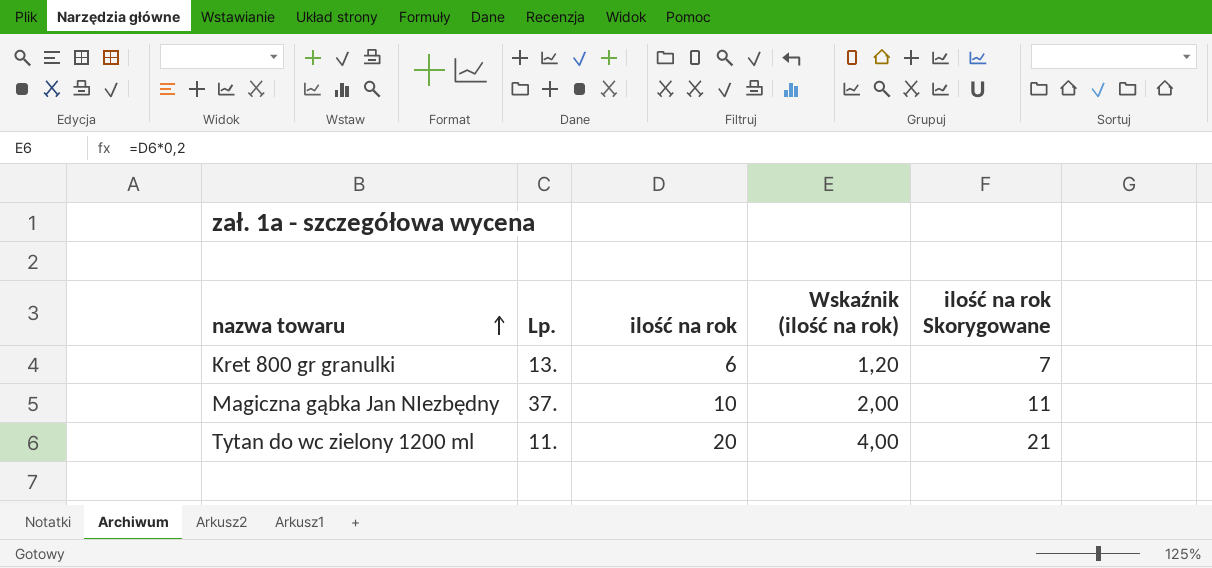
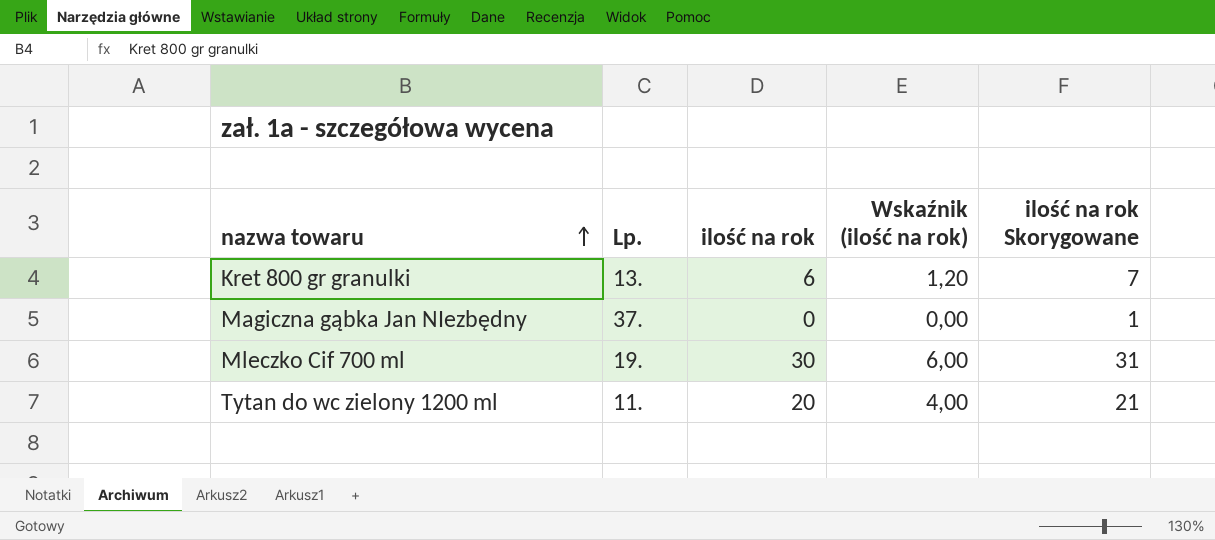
Magiczna gąbka Jan NIezbędny | ilość na rok: 10 -> 0
Magiczna gąbka Jan NIezbędny | Wskaźnik (ilość na rok): 2,00 -> 0,00
Magiczna gąbka Jan NIezbędny | ilość na rok Skorygowane: 11 -> 1
row Mleczko Cif 700 ml: none -> 19. | 30 | 6,00 | 31

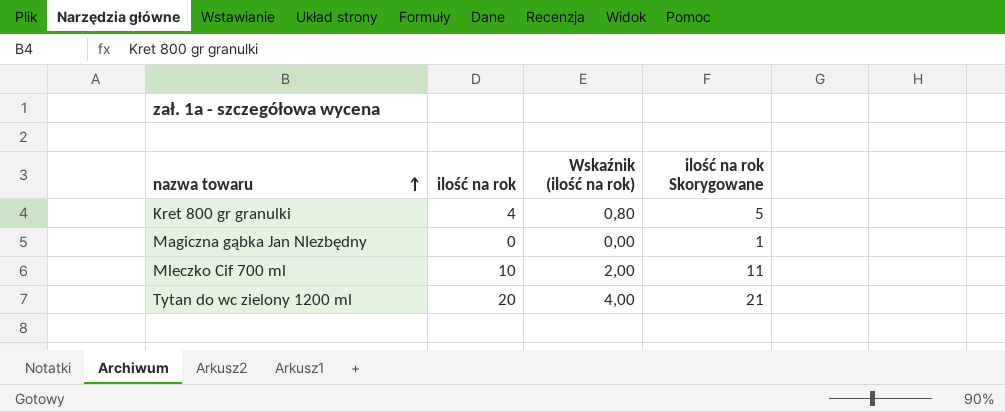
column Lp. | position: 2 -> none
Kret 800 gr granulki | ilość na rok: 6 -> 4
Kret 800 gr granulki | Wskaźnik (ilość na rok): 1,20 -> 0,80
Kret 800 gr granulki | ilość na rok Skorygowane: 7 -> 5
Mleczko Cif 700 ml | ilość na rok: 30 -> 10
Mleczko Cif 700 ml | Wskaźnik (ilość na rok): 6,00 -> 2,00
Mleczko Cif 700 ml | ilość na rok Skorygowane: 31 -> 11

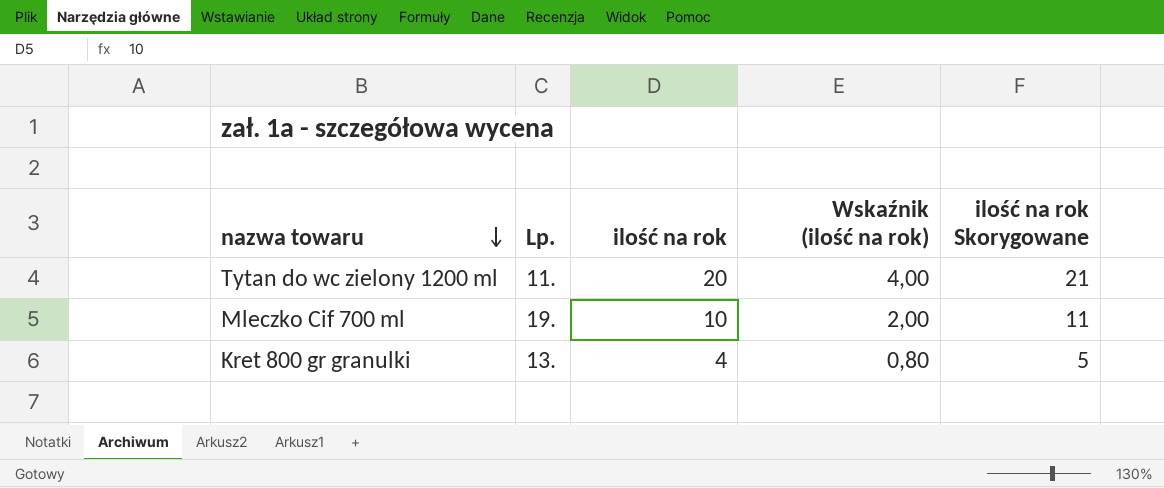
row order: nazwa towaru ascending -> nazwa towaru descending
column Lp. | position: none -> 2
row Magiczna gąbka Jan NIezbędny: 0 | 0,00 | 1 -> none

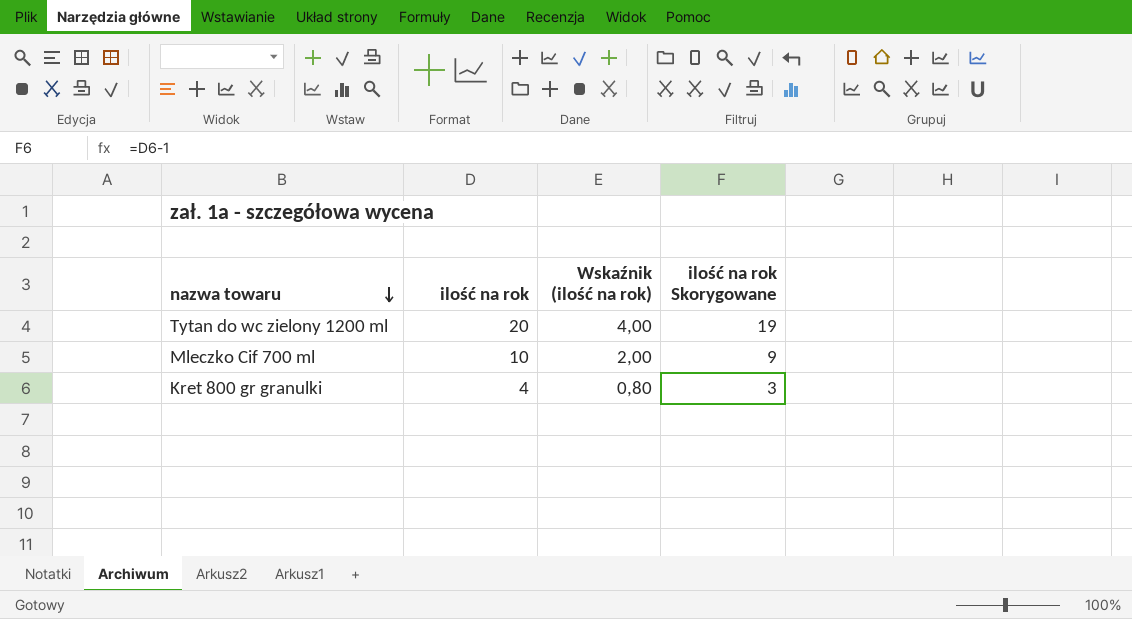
column Lp. | position: 2 -> none
column ilość na rok Skorygowane | formula: [ilość na rok] + 1 -> [ilość na rok] - 1

